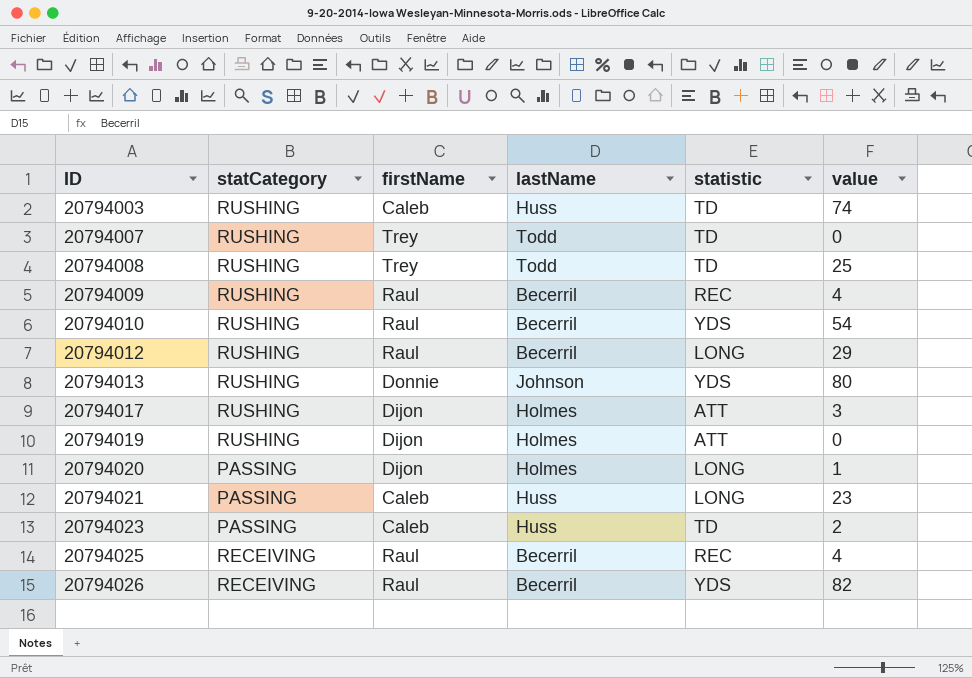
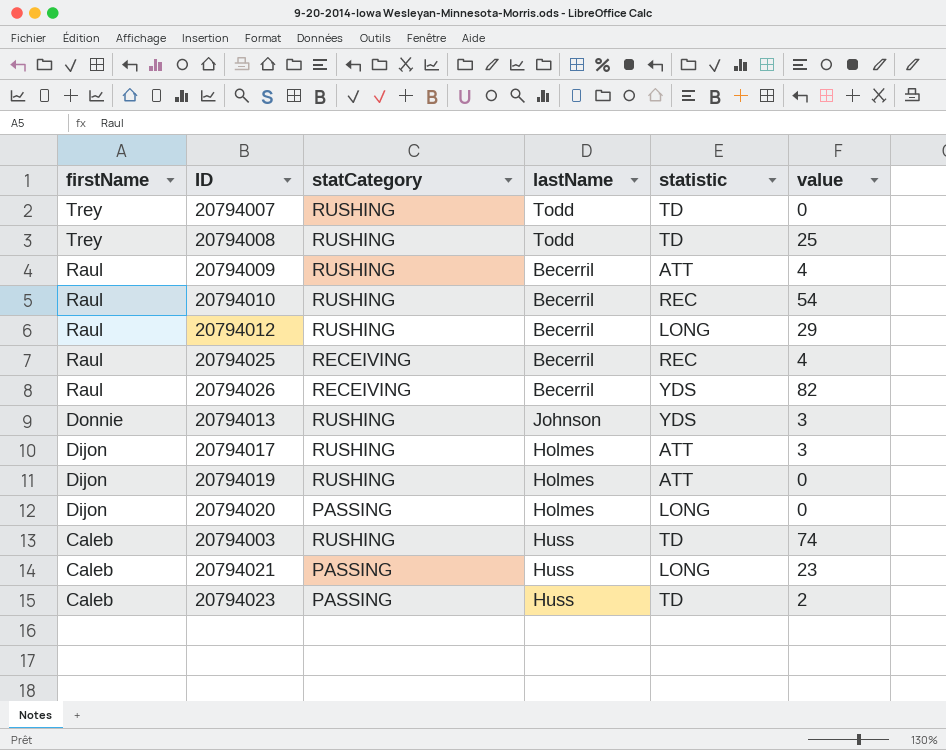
row order: ID ascending -> firstName descending
column firstName | position: 3 -> 1
20794009 | statistic: REC -> ATT
20794010 | statistic: YDS -> REC
20794013 | value: 80 -> 3
20794020 | value: 1 -> 0

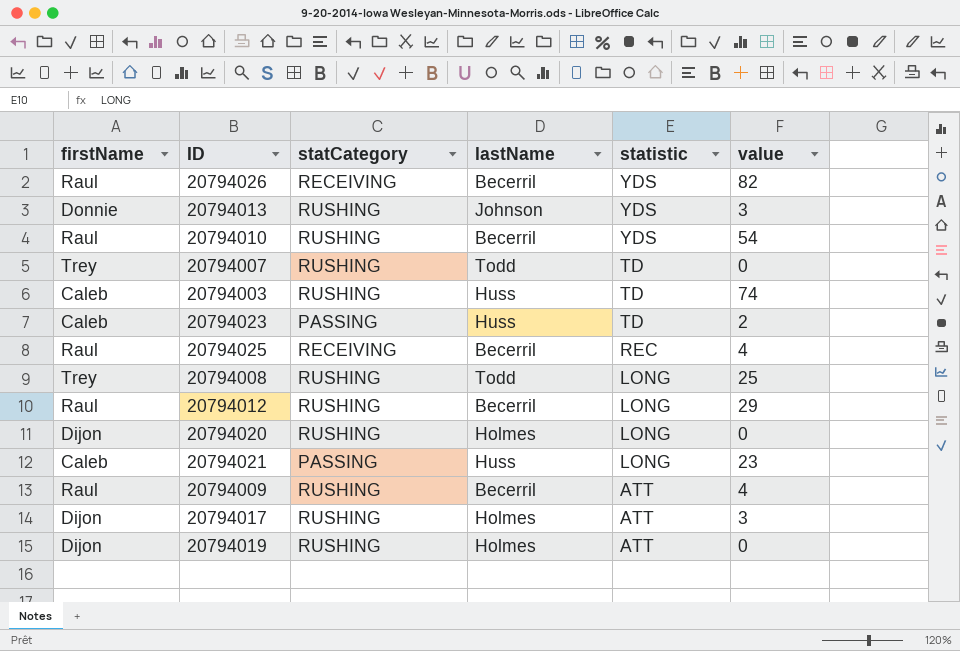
row order: firstName descending -> statistic descending
20794010 | statistic: REC -> YDS
20794008 | statistic: TD -> LONG
20794020 | statCategory: PASSING -> RUSHING

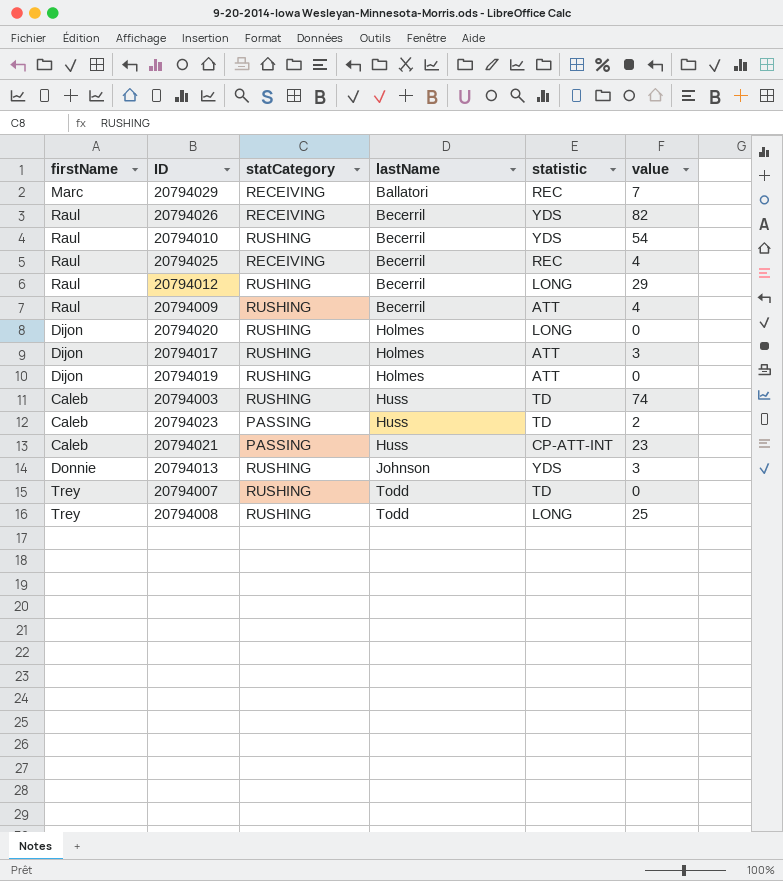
row order: statistic descending -> lastName ascending
row 20794029: none -> Marc | RECEIVING | Ballatori | REC | 7
20794021 | statistic: LONG -> CP-ATT-INT

